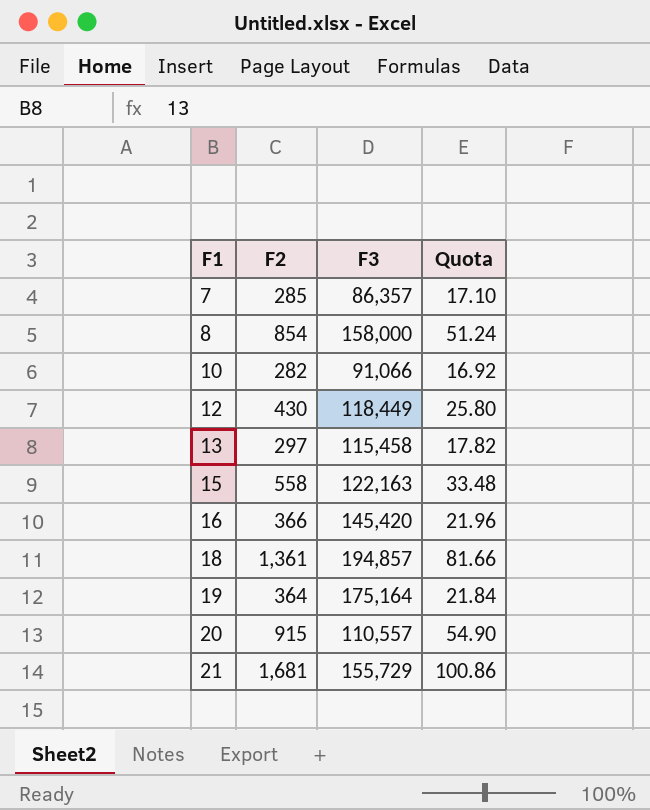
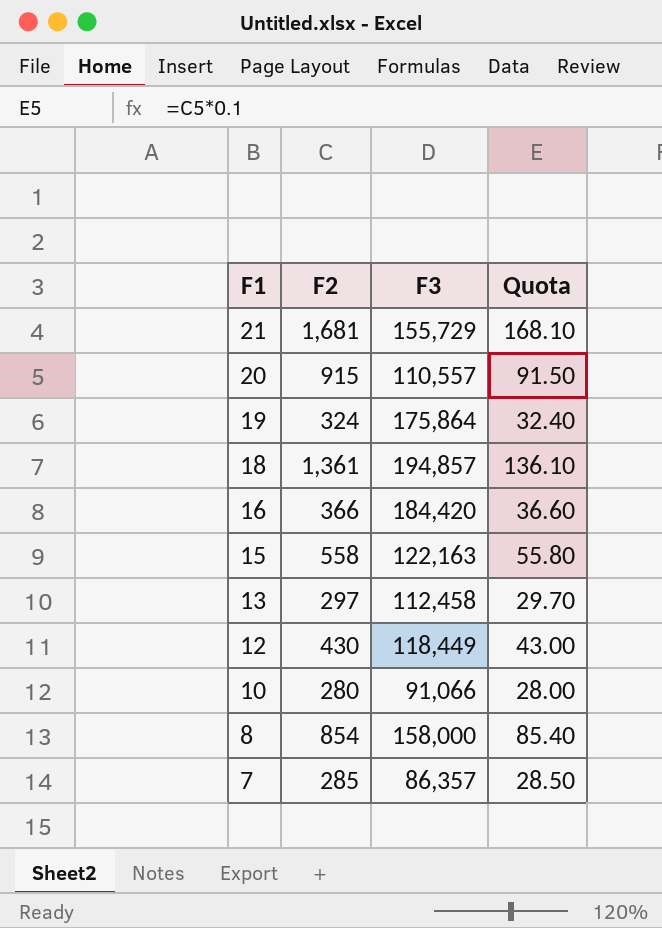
row order: F1 ascending -> F1 descending
column Quota | formula: [F2] * 0.06 -> [F2] * 0.1
19 | F2: 364 -> 324
19 | F3: 175,164 -> 175,864
16 | F3: 145,420 -> 184,420
13 | F3: 115,458 -> 112,458
10 | F2: 282 -> 280

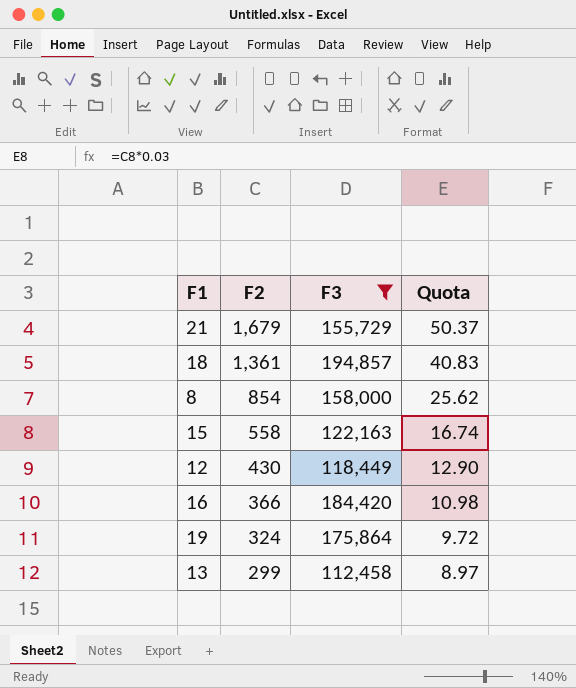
filter: none -> F3 >= 112,458
row order: F1 descending -> F2 descending
column Quota | formula: [F2] * 0.1 -> [F2] * 0.03
21 | F2: 1,681 -> 1,679
13 | F2: 297 -> 299

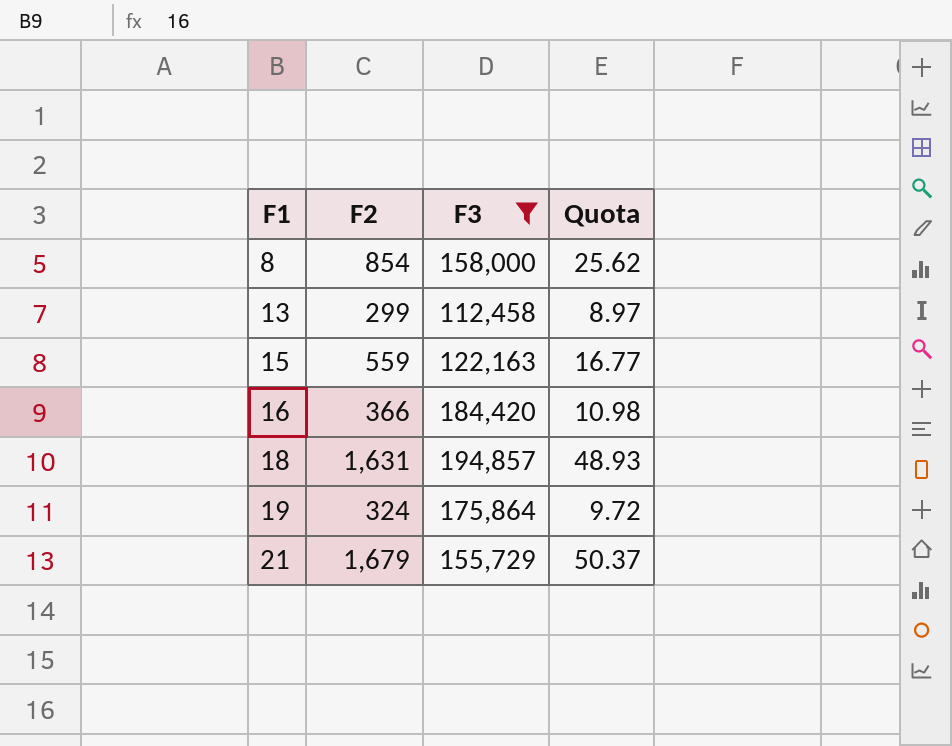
row order: F2 descending -> F1 ascending
row 12: 430 | 118,449 | 12.90 -> none
15 | F2: 558 -> 559
15 | Quota: 16.74 -> 16.77
18 | F2: 1,361 -> 1,631
18 | Quota: 40.83 -> 48.93

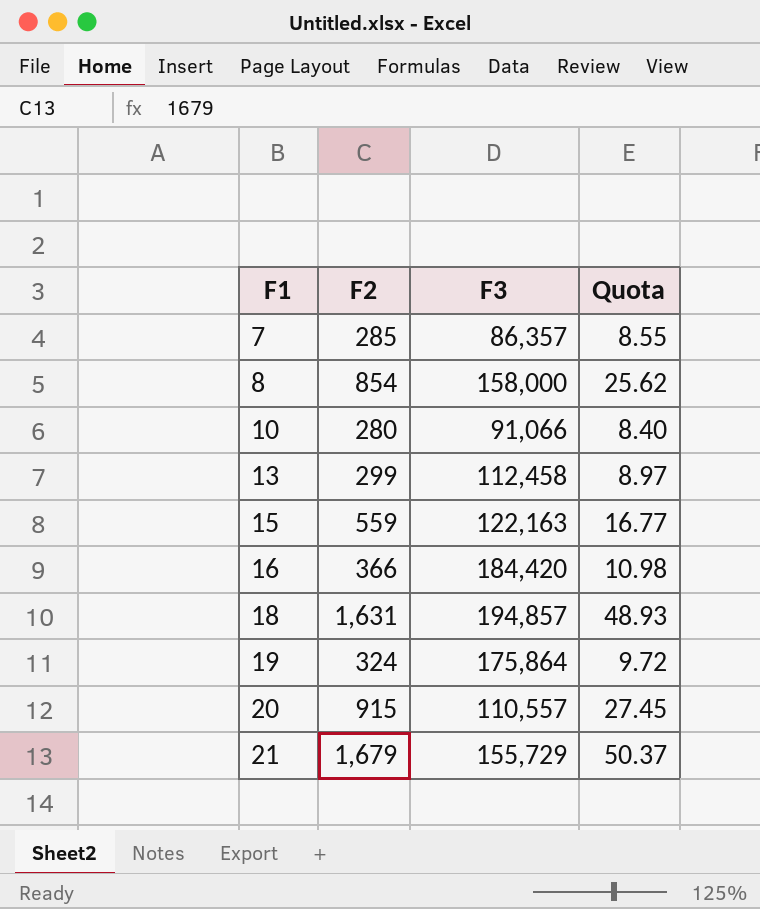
filter: F3 >= 112,458 -> none

